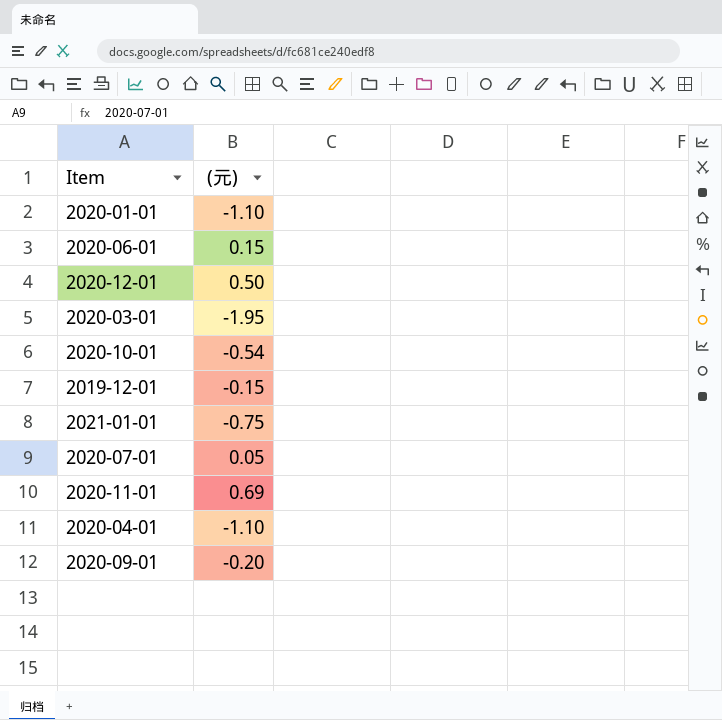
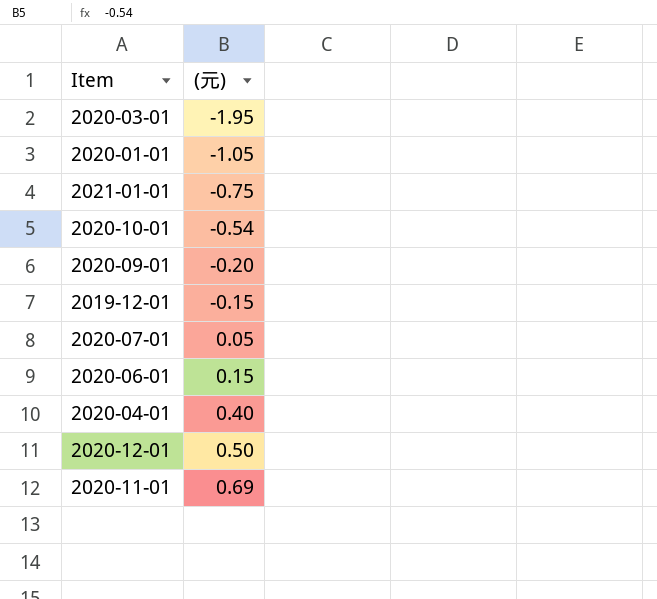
row order: none -> (元) ascending
2020-01-01 | (元): -1.10 -> -1.05
2020-04-01 | (元): -1.10 -> 0.40

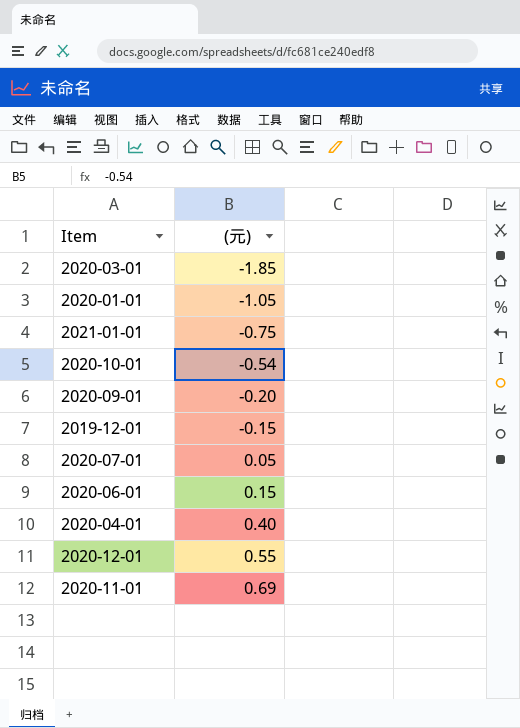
2020-03-01 | (元): -1.95 -> -1.85
2020-12-01 | (元): 0.50 -> 0.55

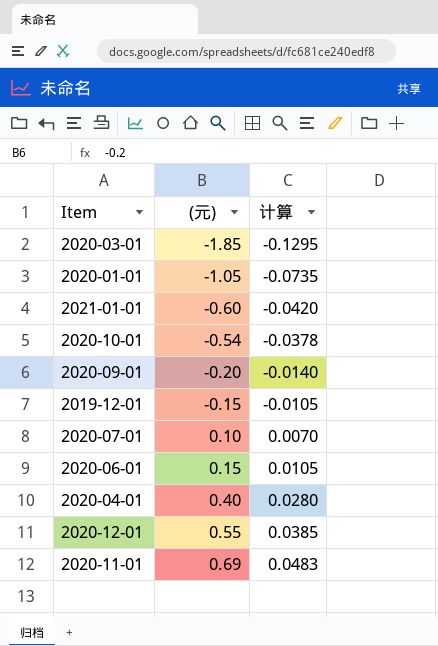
column 计算 | formula: none -> [(元)] * 0.07
2021-01-01 | (元): -0.75 -> -0.60
2020-07-01 | (元): 0.05 -> 0.10

